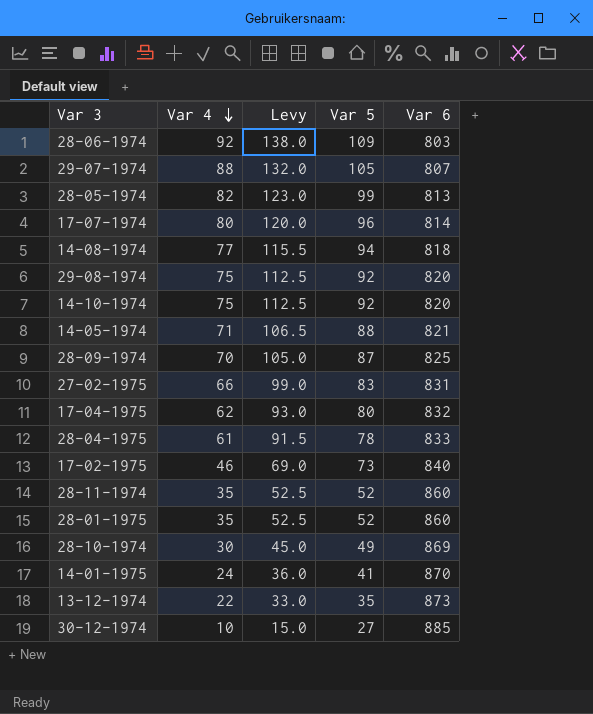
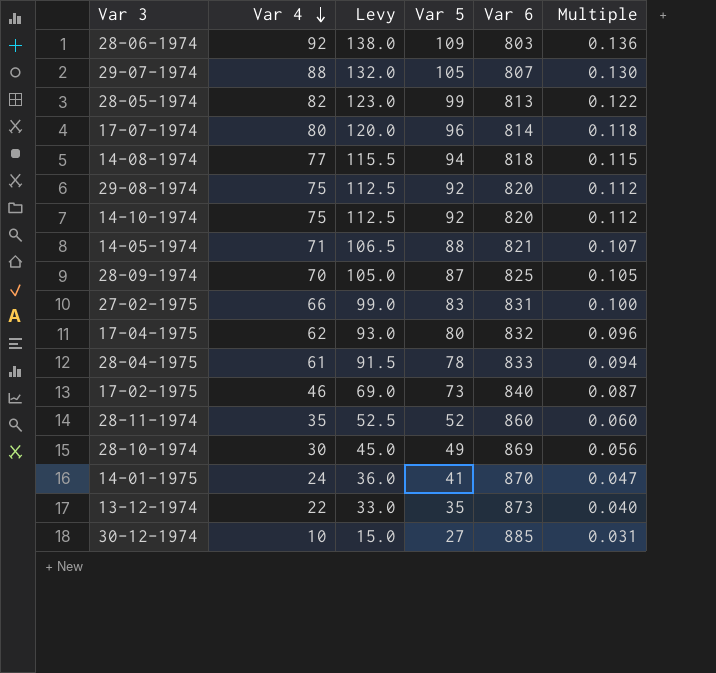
column Multiple | formula: none -> [Var 5] / [Var 6]
row 28-01-1975: 35 | 52.5 | 52 | 860 -> none

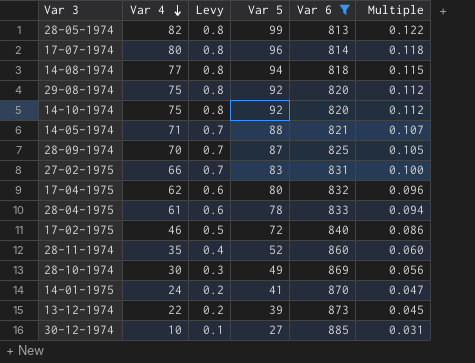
filter: none -> Var 6 >= 813
column Levy | formula: [Var 4] * 1.5 -> [Var 4] * 0.01
17-02-1975 | Var 5: 73 -> 72
17-02-1975 | Multiple: 0.087 -> 0.086
13-12-1974 | Var 5: 35 -> 39
13-12-1974 | Multiple: 0.040 -> 0.045

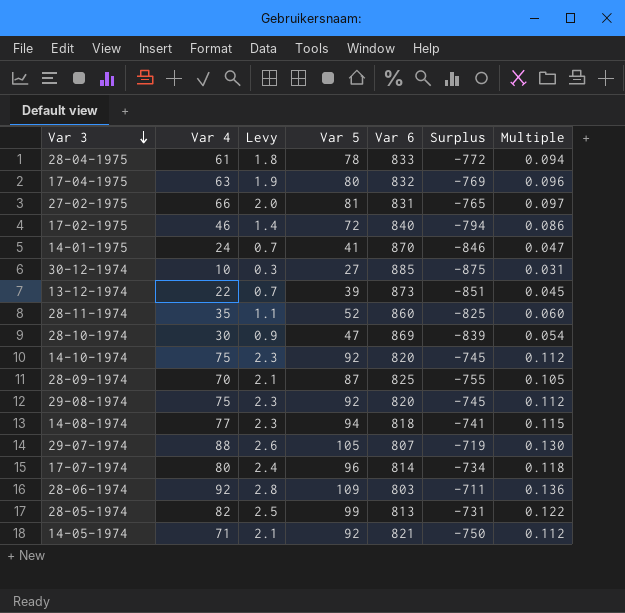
filter: Var 6 >= 813 -> none
row order: Var 4 descending -> Var 3 descending
column Levy | formula: [Var 4] * 0.01 -> [Var 4] * 0.03
column Surplus | formula: none -> [Var 4] - [Var 6]
17-04-1975 | Var 4: 62 -> 63
27-02-1975 | Var 5: 83 -> 81
27-02-1975 | Multiple: 0.100 -> 0.097
28-10-1974 | Var 5: 49 -> 47
28-10-1974 | Multiple: 0.056 -> 0.054
14-05-1974 | Var 5: 88 -> 92
14-05-1974 | Multiple: 0.107 -> 0.112

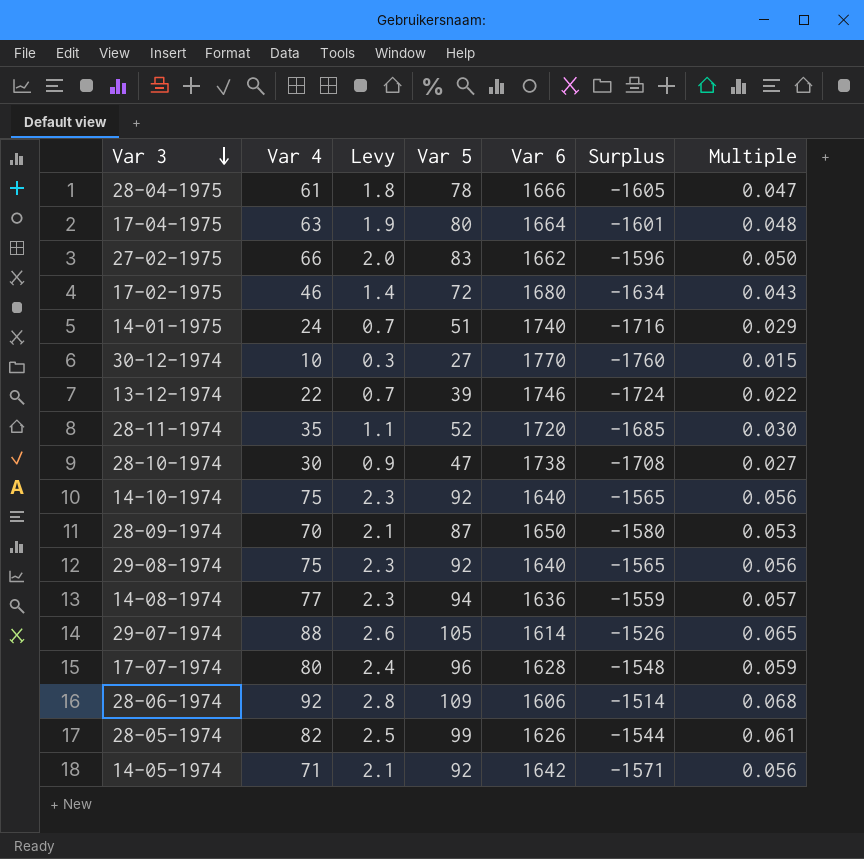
28-04-1975 | Var 6: 833 -> 1666
28-04-1975 | Surplus: -772 -> -1605
28-04-1975 | Multiple: 0.094 -> 0.047
17-04-1975 | Var 6: 832 -> 1664
17-04-1975 | Surplus: -769 -> -1601
17-04-1975 | Multiple: 0.096 -> 0.048
27-02-1975 | Var 5: 81 -> 83
27-02-1975 | Var 6: 831 -> 1662
27-02-1975 | Surplus: -765 -> -1596
27-02-1975 | Multiple: 0.097 -> 0.050
17-02-1975 | Var 6: 840 -> 1680
17-02-1975 | Surplus: -794 -> -1634
17-02-1975 | Multiple: 0.086 -> 0.043
14-01-1975 | Var 5: 41 -> 51
14-01-1975 | Var 6: 870 -> 1740
14-01-1975 | Surplus: -846 -> -1716
14-01-1975 | Multiple: 0.047 -> 0.029
30-12-1974 | Var 6: 885 -> 1770
30-12-1974 | Surplus: -875 -> -1760
30-12-1974 | Multiple: 0.031 -> 0.015
13-12-1974 | Var 6: 873 -> 1746
13-12-1974 | Surplus: -851 -> -1724
13-12-1974 | Multiple: 0.045 -> 0.022
28-11-1974 | Var 6: 860 -> 1720
28-11-1974 | Surplus: -825 -> -1685
28-11-1974 | Multiple: 0.060 -> 0.030
28-10-1974 | Var 6: 869 -> 1738
28-10-1974 | Surplus: -839 -> -1708
28-10-1974 | Multiple: 0.054 -> 0.027
14-10-1974 | Var 6: 820 -> 1640
14-10-1974 | Surplus: -745 -> -1565
14-10-1974 | Multiple: 0.112 -> 0.056
28-09-1974 | Var 6: 825 -> 1650
28-09-1974 | Surplus: -755 -> -1580
28-09-1974 | Multiple: 0.105 -> 0.053
29-08-1974 | Var 6: 820 -> 1640
29-08-1974 | Surplus: -745 -> -1565
29-08-1974 | Multiple: 0.112 -> 0.056
14-08-1974 | Var 6: 818 -> 1636
14-08-1974 | Surplus: -741 -> -1559
14-08-1974 | Multiple: 0.115 -> 0.057
29-07-1974 | Var 6: 807 -> 1614
29-07-1974 | Surplus: -719 -> -1526
29-07-1974 | Multiple: 0.130 -> 0.065
17-07-1974 | Var 6: 814 -> 1628
17-07-1974 | Surplus: -734 -> -1548
17-07-1974 | Multiple: 0.118 -> 0.059
28-06-1974 | Var 6: 803 -> 1606
28-06-1974 | Surplus: -711 -> -1514
28-06-1974 | Multiple: 0.136 -> 0.068
28-05-1974 | Var 6: 813 -> 1626
28-05-1974 | Surplus: -731 -> -1544
28-05-1974 | Multiple: 0.122 -> 0.061
14-05-1974 | Var 6: 821 -> 1642
14-05-1974 | Surplus: -750 -> -1571
14-05-1974 | Multiple: 0.112 -> 0.056

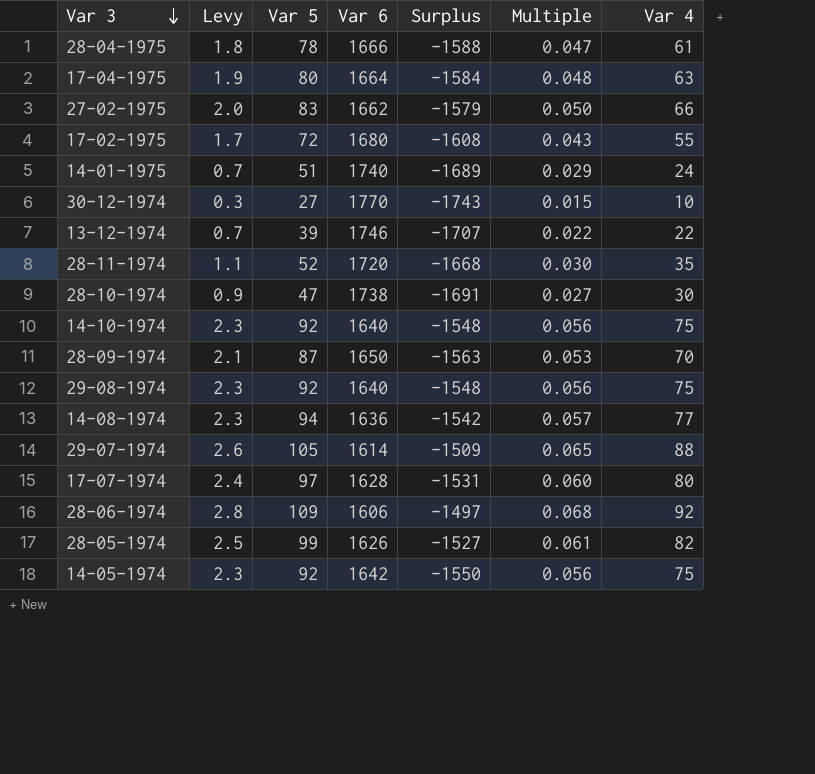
column Surplus | formula: [Var 4] - [Var 6] -> [Var 5] - [Var 6]
column Var 4 | position: 2 -> 7
17-02-1975 | Levy: 1.4 -> 1.7
17-02-1975 | Var 4: 46 -> 55
17-07-1974 | Var 5: 96 -> 97
17-07-1974 | Multiple: 0.059 -> 0.060
14-05-1974 | Levy: 2.1 -> 2.3
14-05-1974 | Var 4: 71 -> 75

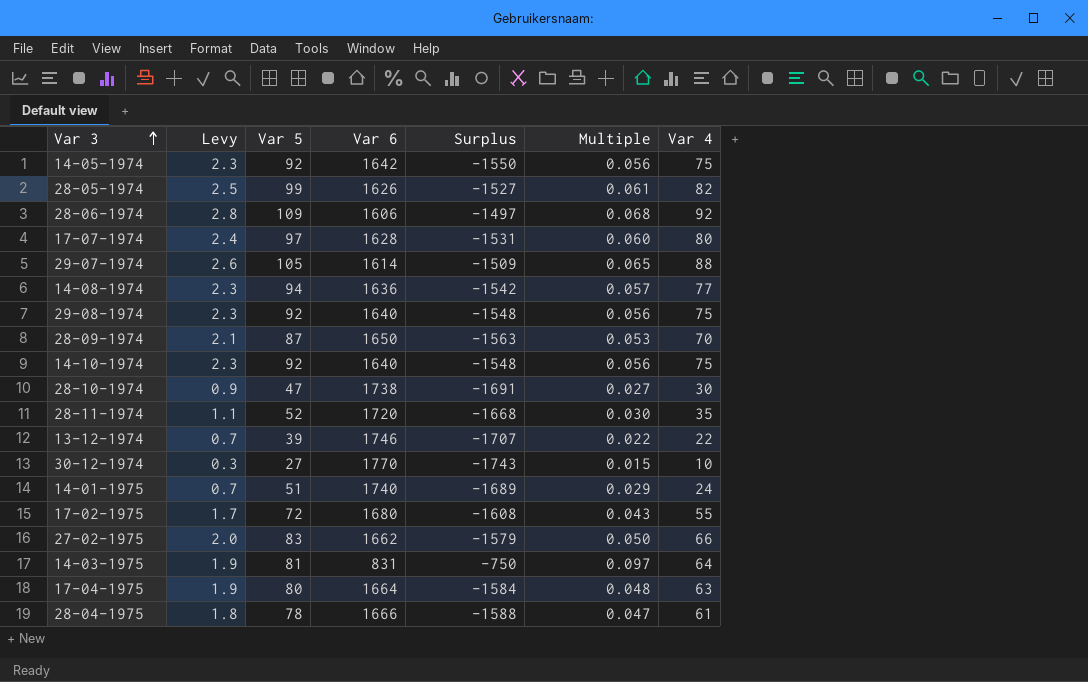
row order: Var 3 descending -> Var 3 ascending
row 14-03-1975: none -> 1.9 | 81 | 831 | -750 | 0.097 | 64

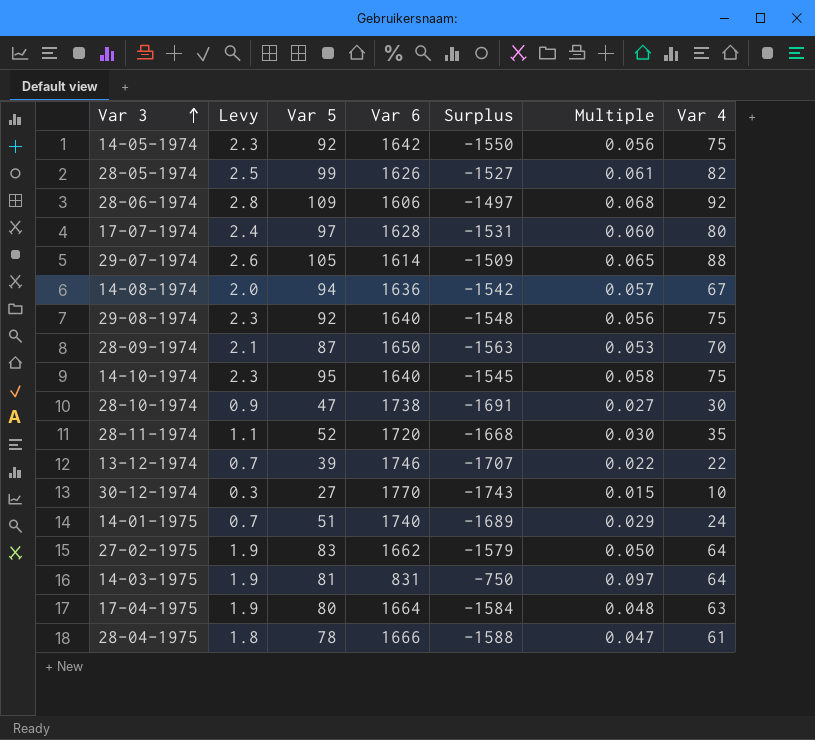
row 17-02-1975: 1.7 | 72 | 1680 | -1608 | 0.043 | 55 -> none
14-08-1974 | Levy: 2.3 -> 2.0
14-08-1974 | Var 4: 77 -> 67
14-10-1974 | Var 5: 92 -> 95
14-10-1974 | Surplus: -1548 -> -1545
14-10-1974 | Multiple: 0.056 -> 0.058
27-02-1975 | Levy: 2.0 -> 1.9
27-02-1975 | Var 4: 66 -> 64

